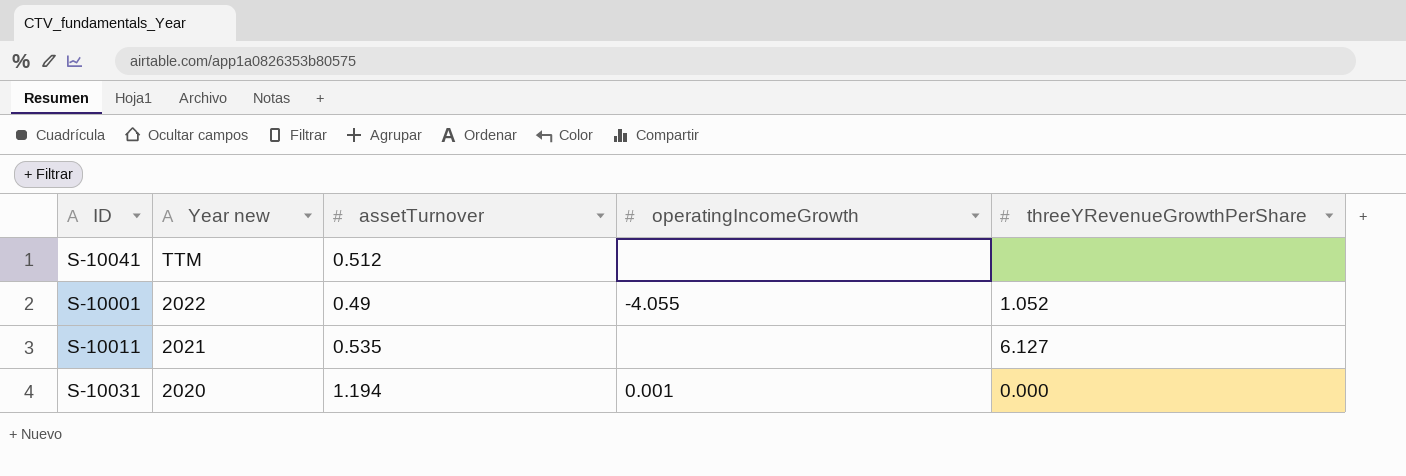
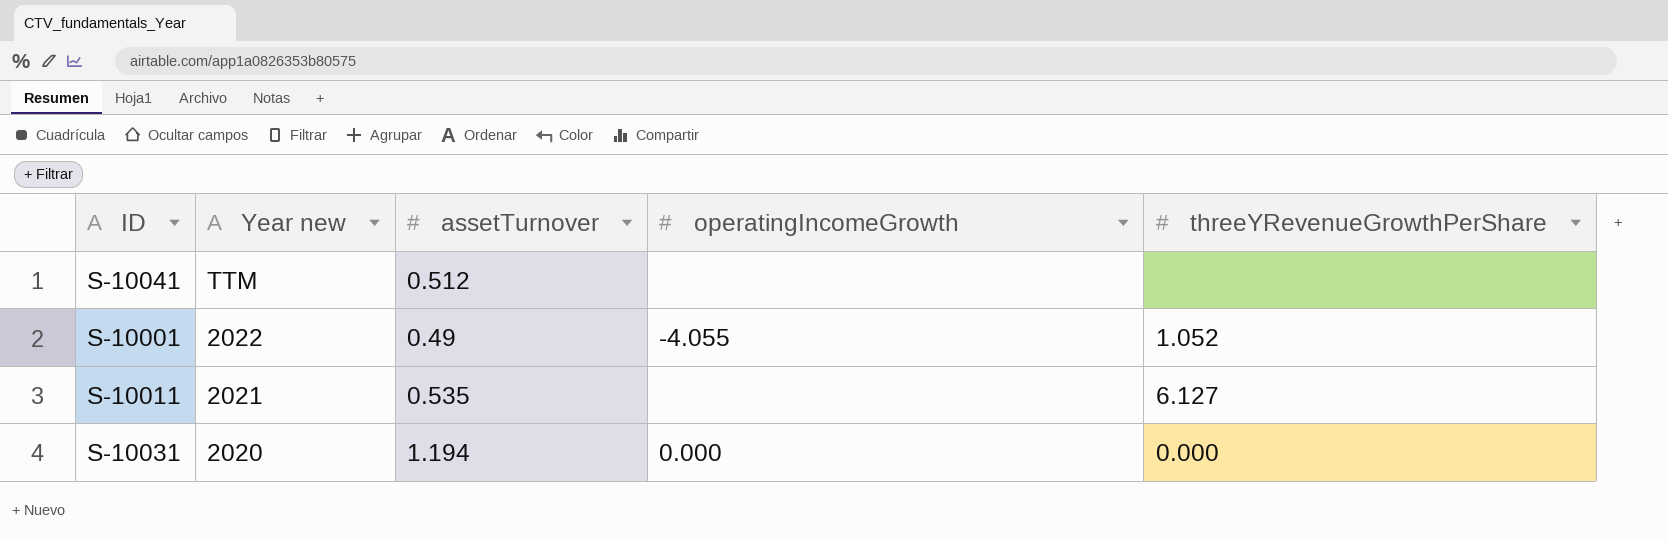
S-10031 | operatingIncomeGrowth: 0.001 -> 0.000

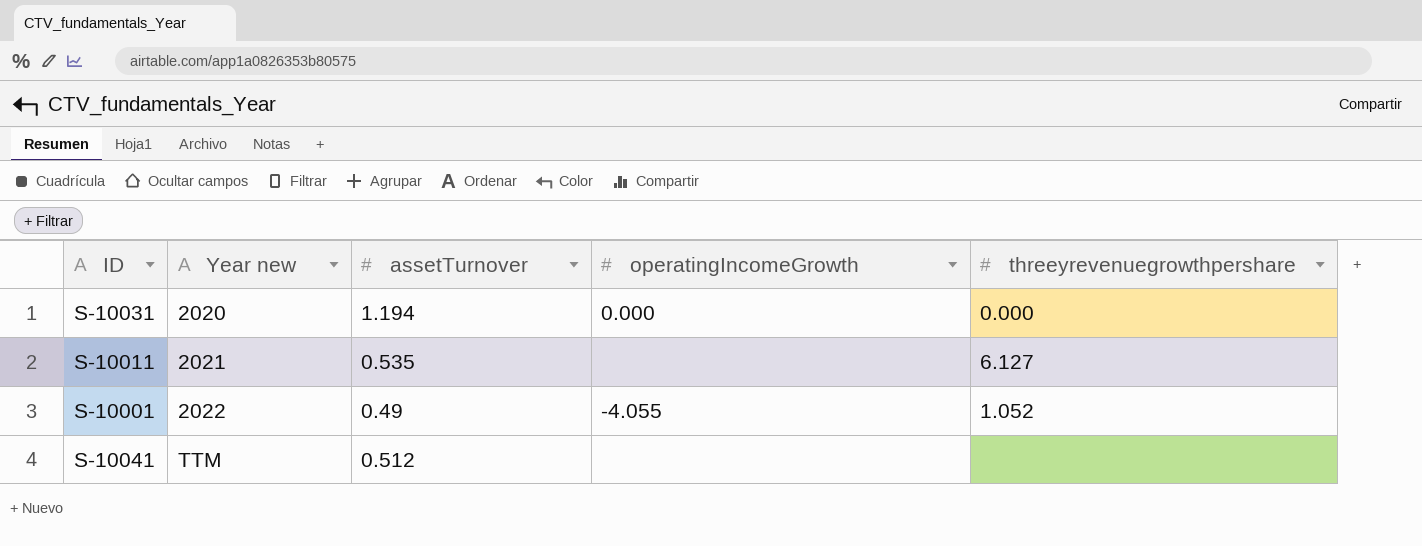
row order: Year new descending -> Year new ascending
column name: threeYRevenueGrowthPerShare -> threeyrevenuegrowthpershare

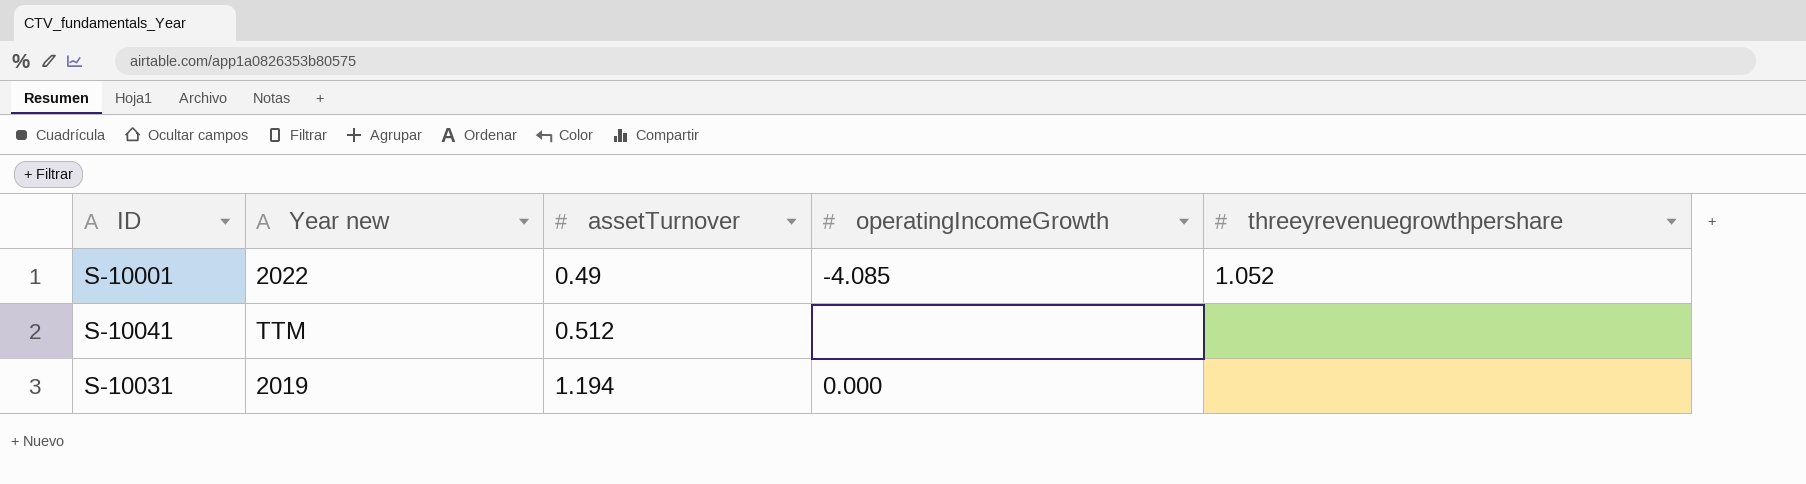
row order: Year new ascending -> assetTurnover ascending
row S-10011: 2021 | 0.535 | none | 6.127 -> none
S-10001 | operatingIncomeGrowth: -4.055 -> -4.085
S-10031 | Year new: 2020 -> 2019
S-10031 | threeyrevenuegrowthpershare: 0.000 -> none

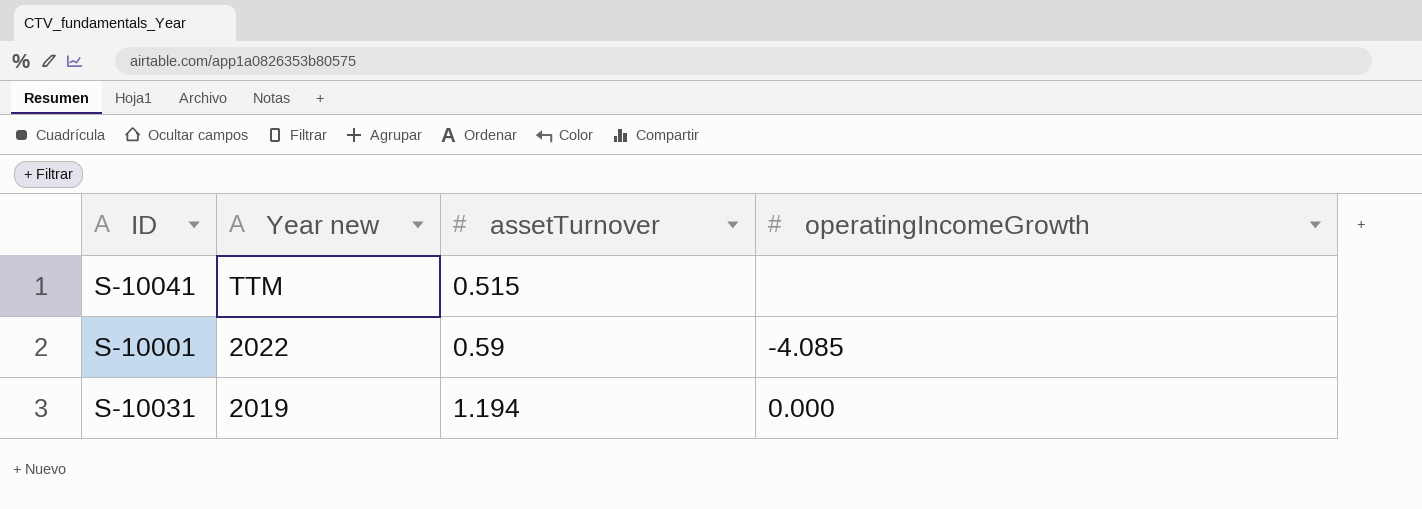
row order: assetTurnover ascending -> Year new descending
column threeyrevenuegrowthpershare | position: 5 -> none
S-10041 | assetTurnover: 0.512 -> 0.515
S-10001 | assetTurnover: 0.49 -> 0.59

